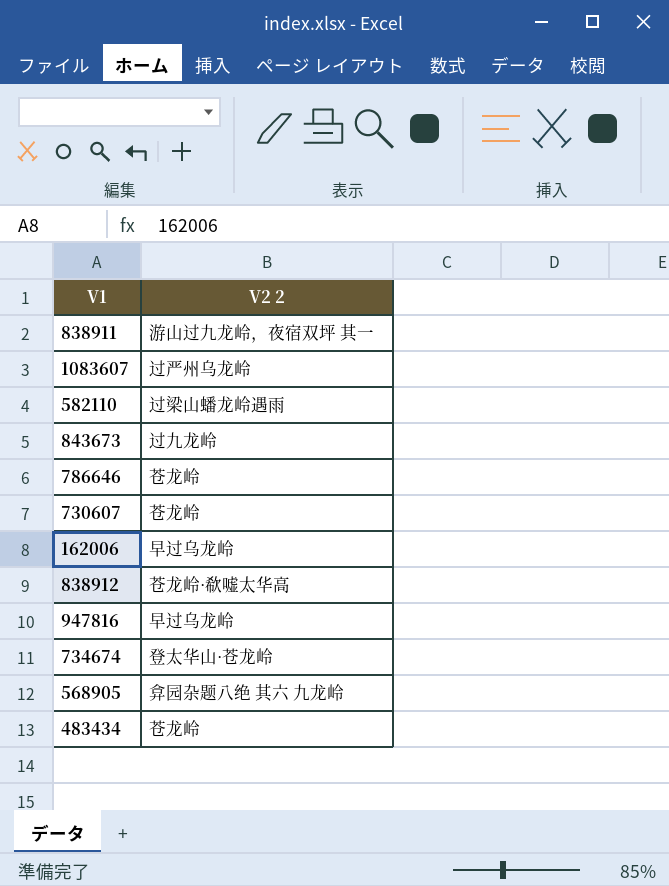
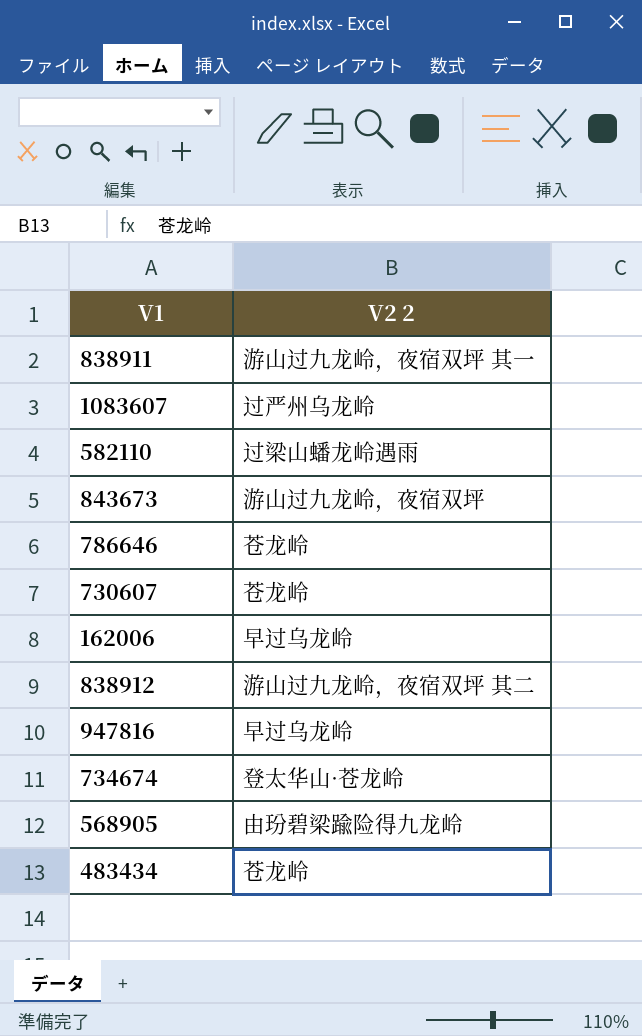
843673 | V2 2: 过九龙岭 -> 游山过九龙岭，夜宿双坪
838912 | V2 2: 苍龙岭·欷嘘太华高 -> 游山过九龙岭，夜宿双坪 其二
568905 | V2 2: 弇园杂题八绝 其六 九龙岭 -> 由玢碧梁踰险得九龙岭

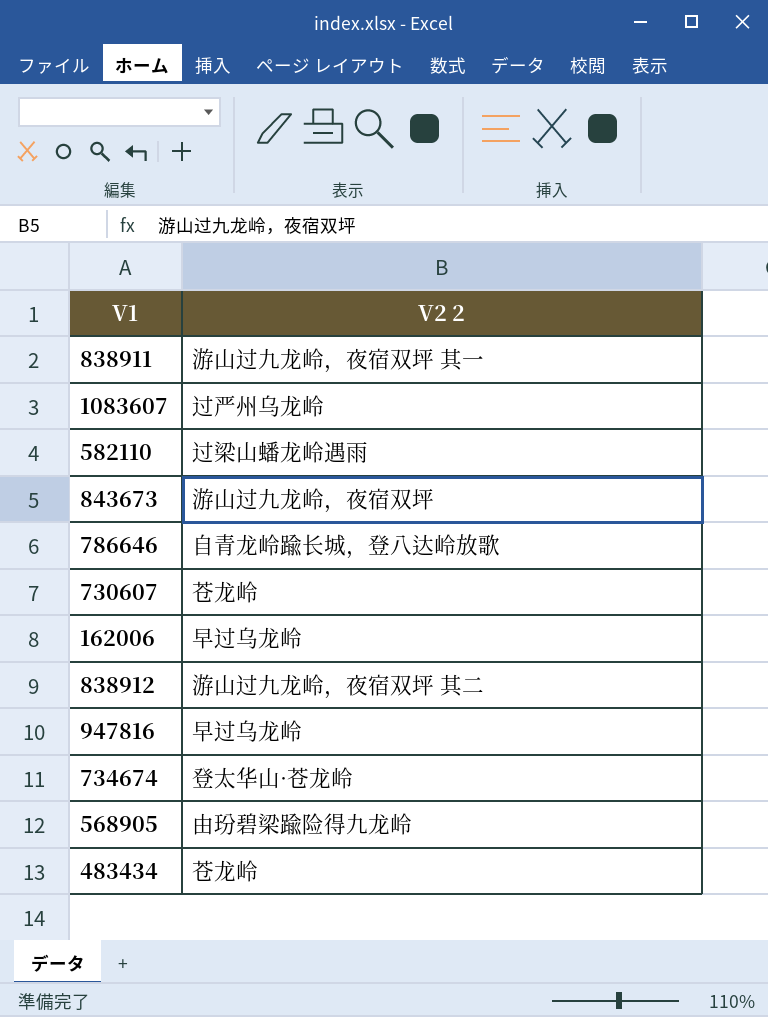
786646 | V2 2: 苍龙岭 -> 自青龙岭踰长城，登八达岭放歌

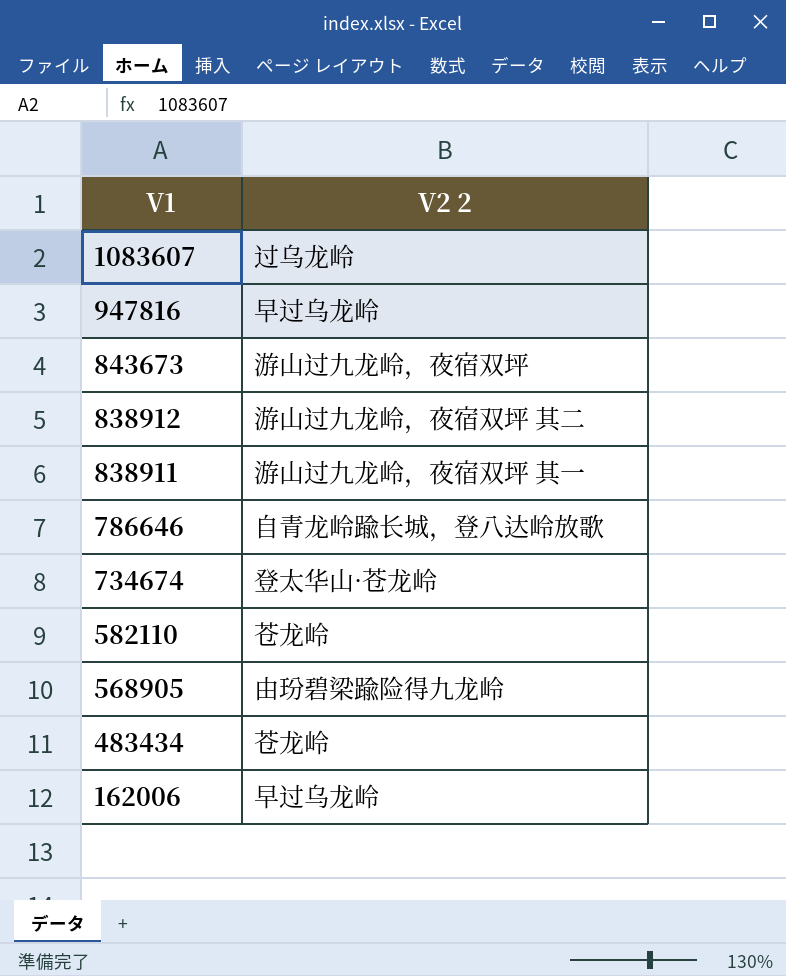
row order: none -> V1 descending
row 730607: 苍龙岭 -> none
1083607 | V2 2: 过严州乌龙岭 -> 过乌龙岭
582110 | V2 2: 过梁山蟠龙岭遇雨 -> 苍龙岭

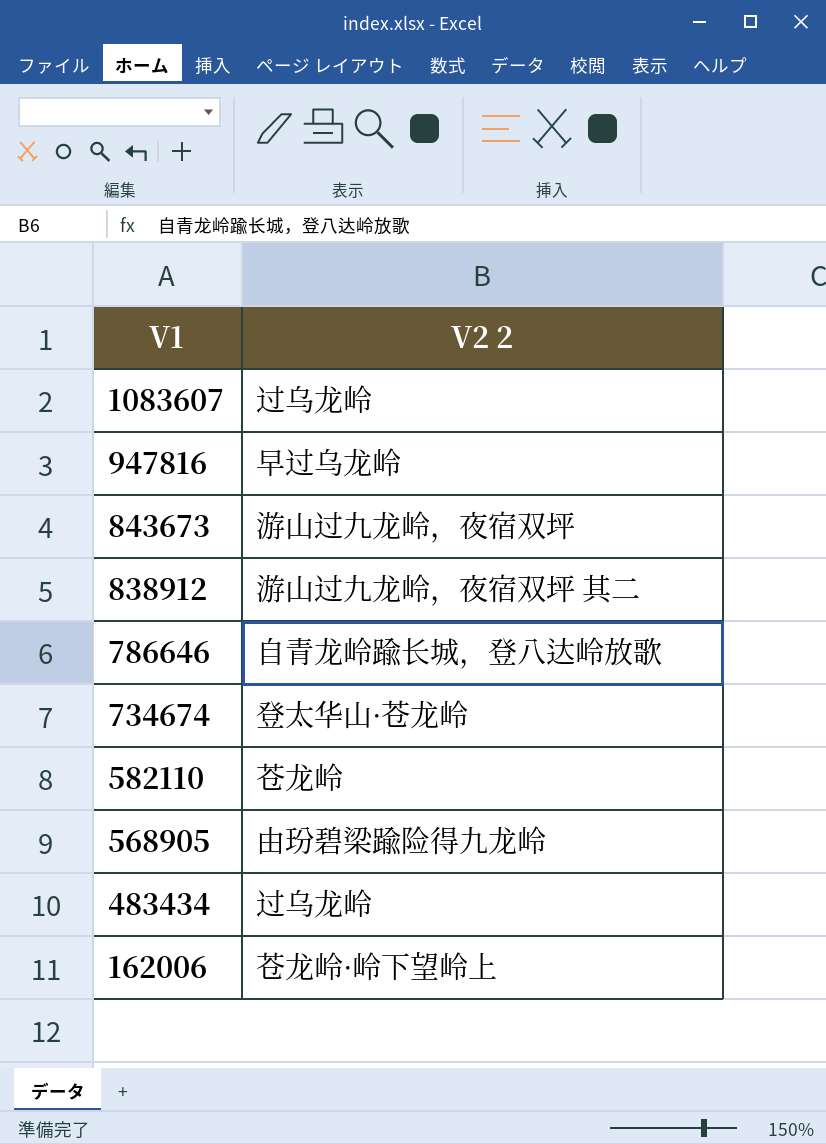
row 838911: 游山过九龙岭，夜宿双坪 其一 -> none
483434 | V2 2: 苍龙岭 -> 过乌龙岭
162006 | V2 2: 早过乌龙岭 -> 苍龙岭·岭下望岭上

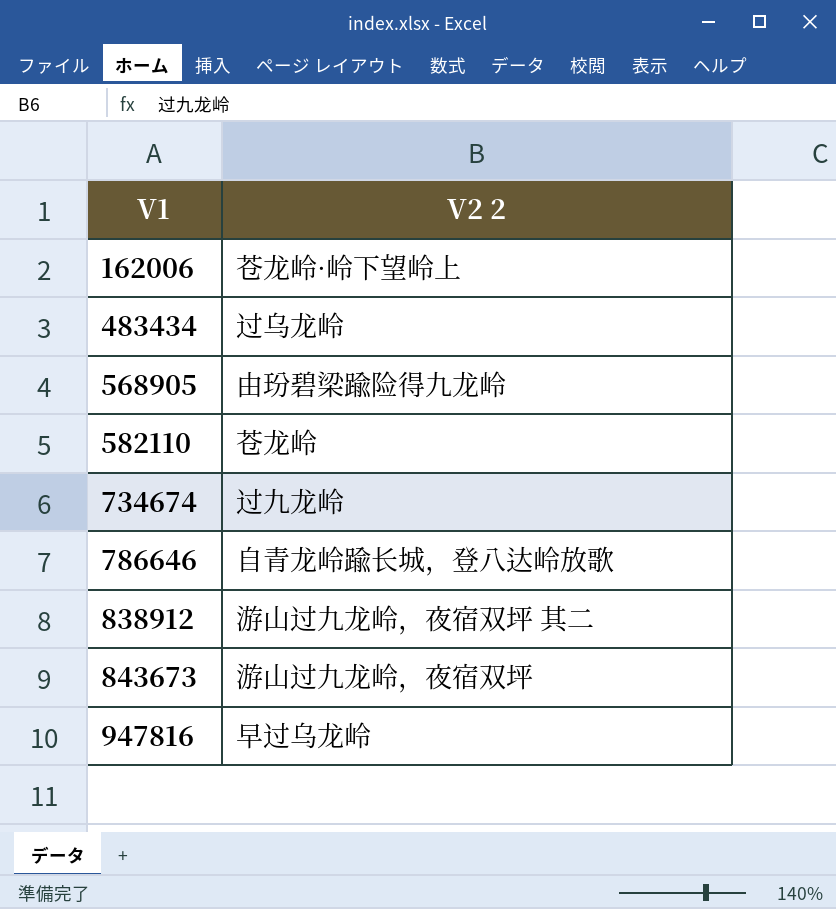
row order: V1 descending -> V1 ascending
row 1083607: 过乌龙岭 -> none
734674 | V2 2: 登太华山·苍龙岭 -> 过九龙岭

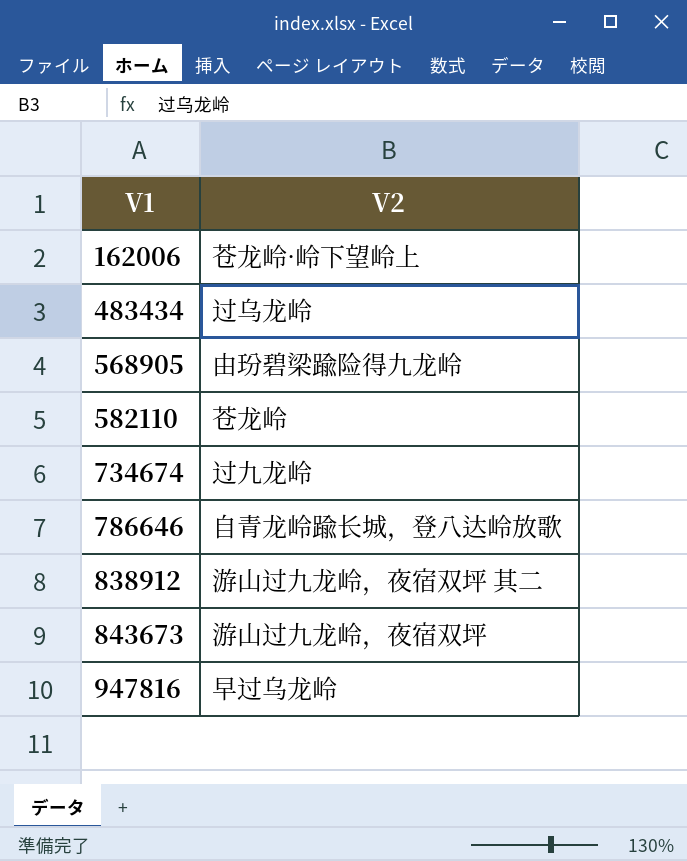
column name: V2 2 -> V2

